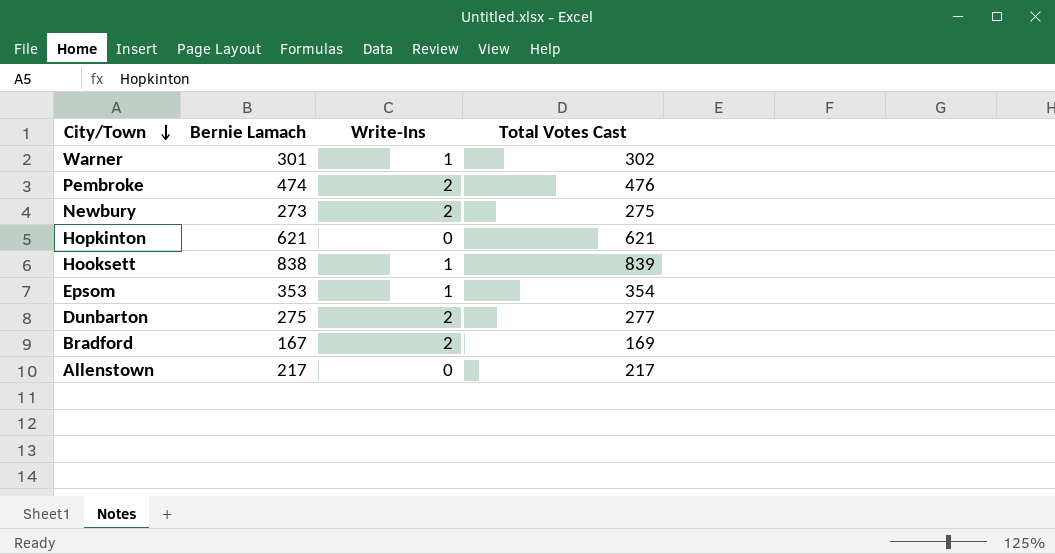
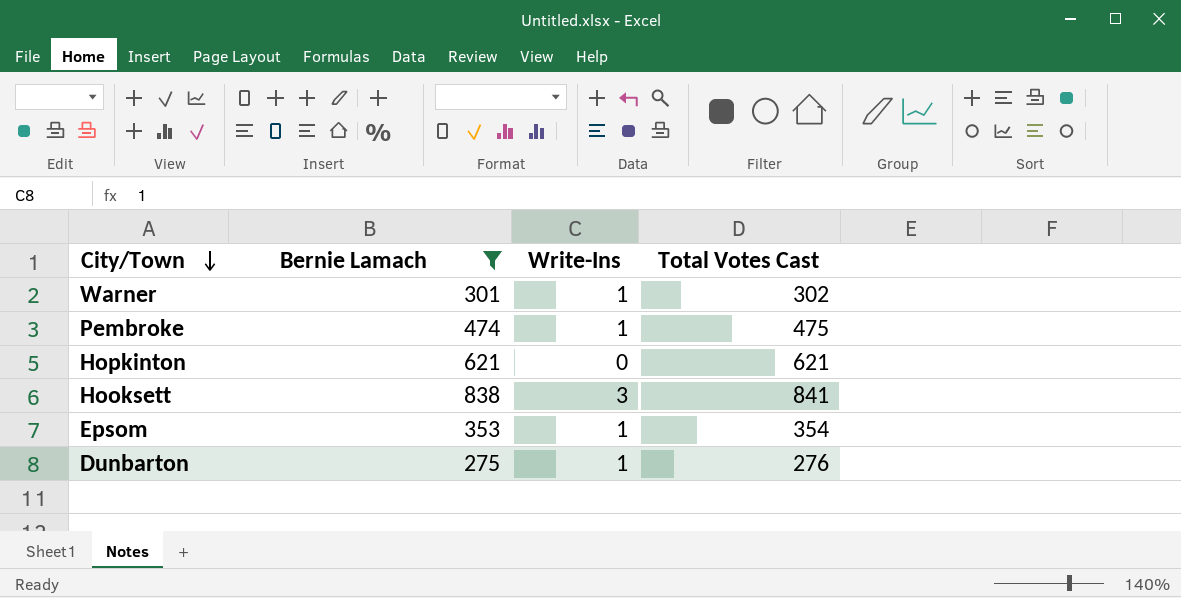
filter: none -> Bernie Lamach >= 275
Pembroke | Write-Ins: 2 -> 1
Pembroke | Total Votes Cast: 476 -> 475
Hooksett | Write-Ins: 1 -> 3
Hooksett | Total Votes Cast: 839 -> 841
Dunbarton | Write-Ins: 2 -> 1
Dunbarton | Total Votes Cast: 277 -> 276

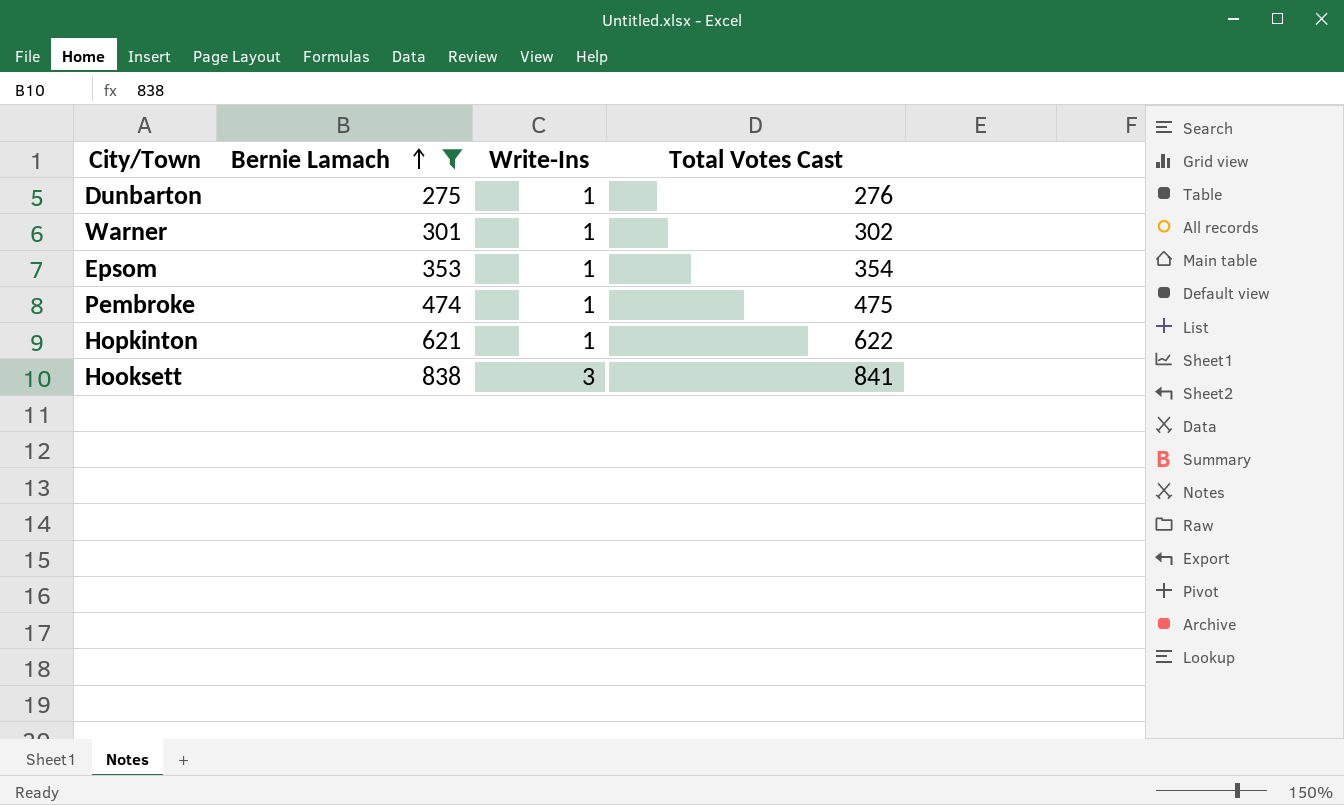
row order: City/Town descending -> Bernie Lamach ascending
Hopkinton | Write-Ins: 0 -> 1
Hopkinton | Total Votes Cast: 621 -> 622

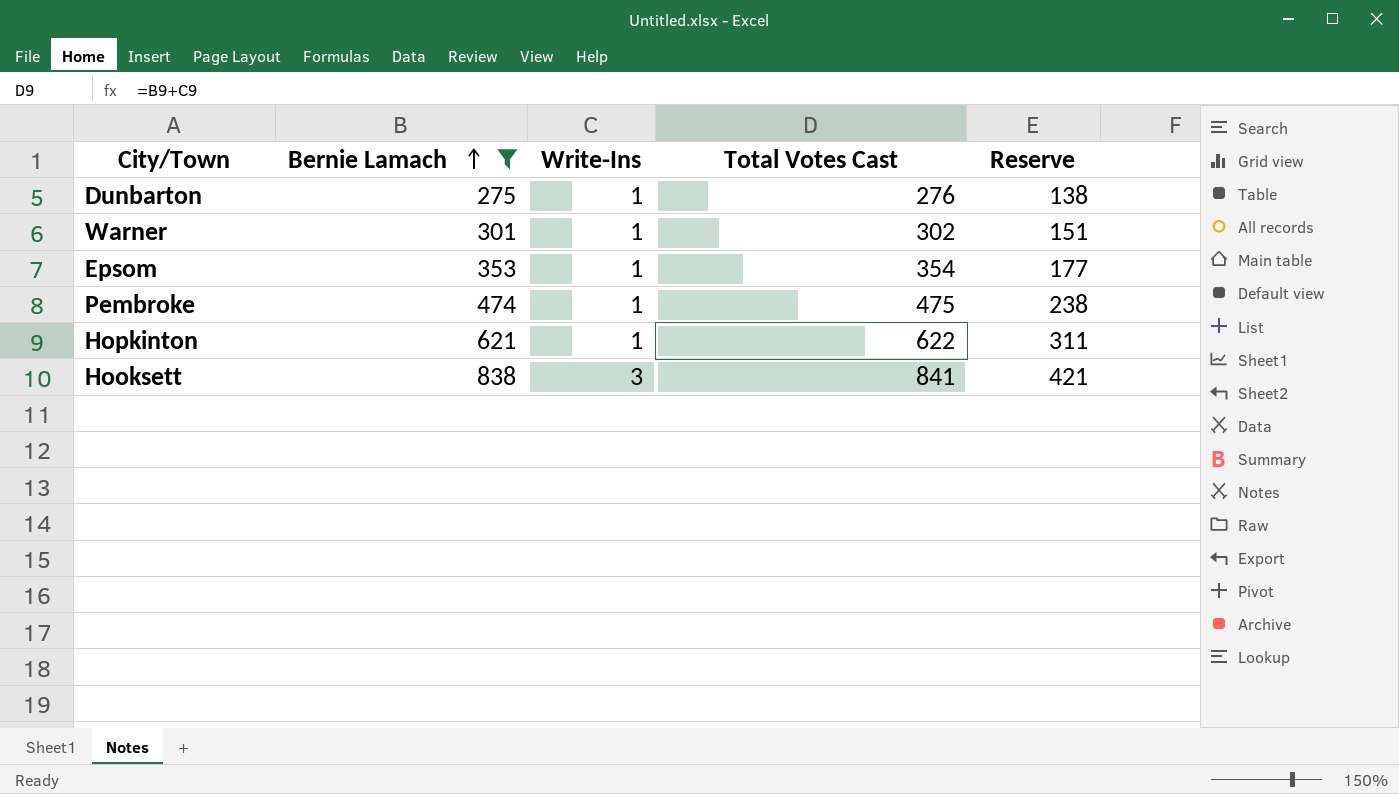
column Reserve | formula: none -> [Total Votes Cast] * 0.5

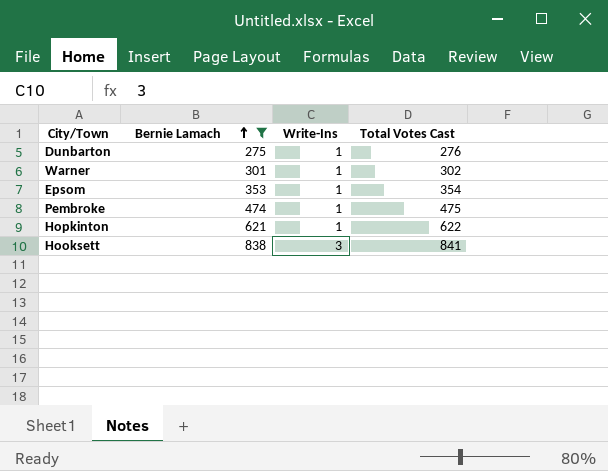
column Reserve | formula: [Total Votes Cast] * 0.5 -> none

